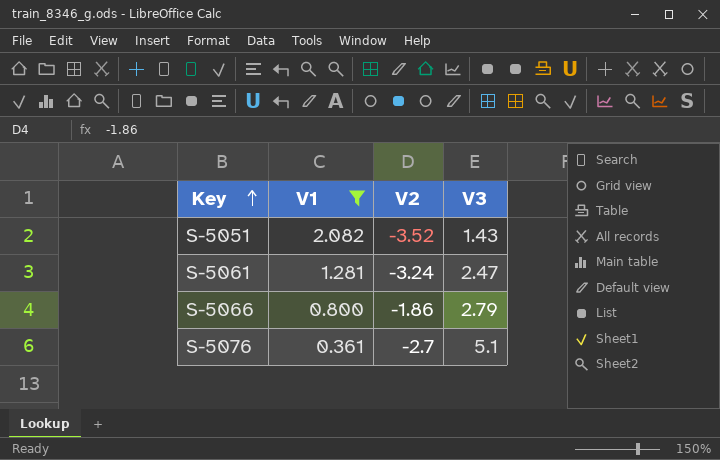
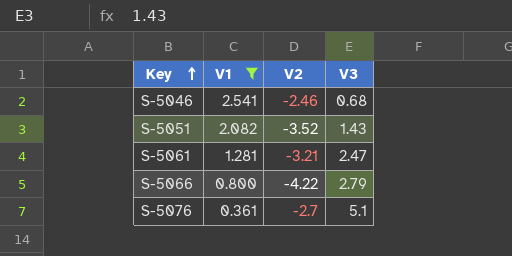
row S-5046: none -> 2.541 | -2.46 | 0.68
S-5061 | V2: -3.24 -> -3.21
S-5066 | V2: -1.86 -> -4.22

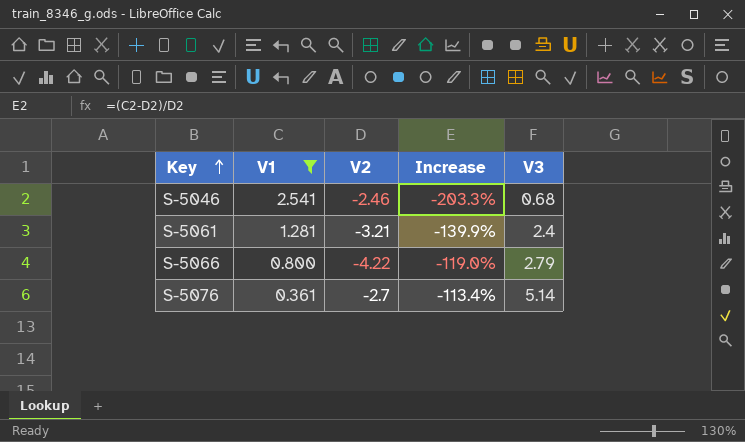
column Increase | formula: none -> ([V1] - [V2]) / [V2]
row S-5051: 2.082 | -3.52 | 1.43 -> none
S-5061 | V3: 2.47 -> 2.4
S-5076 | V3: 5.1 -> 5.14

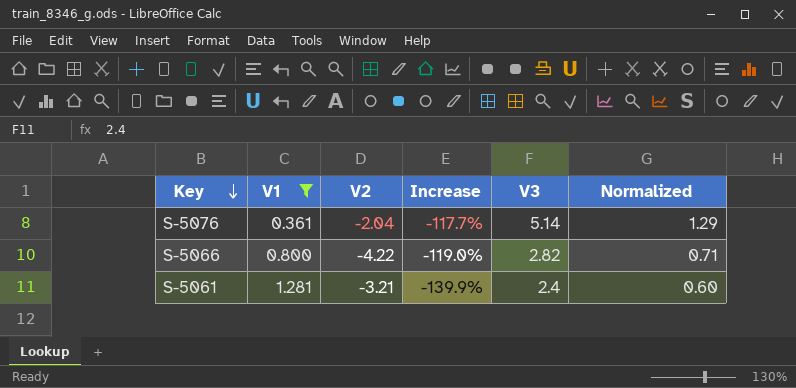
row order: Key ascending -> Key descending
column Normalized | formula: none -> [V3] * 0.25
row S-5046: 2.541 | -2.46 | -203.3% | 0.68 -> none
S-5076 | V2: -2.7 -> -2.04
S-5076 | Increase: -113.4% -> -117.7%
S-5066 | V3: 2.79 -> 2.82

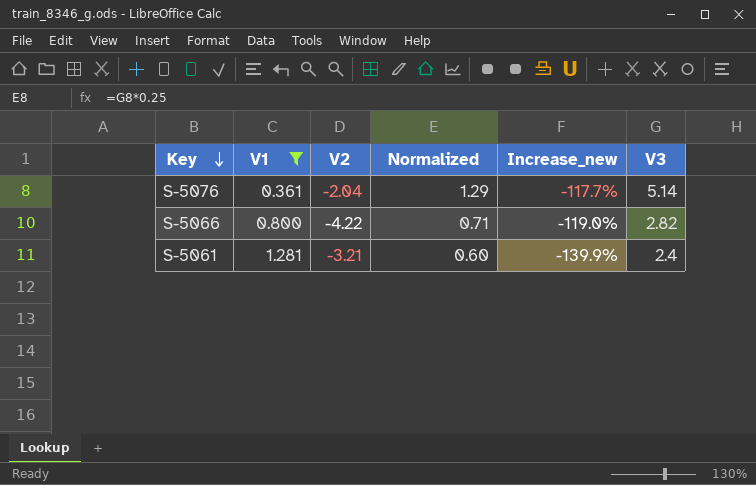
column Normalized | position: 6 -> 4
column name: Increase -> Increase_new

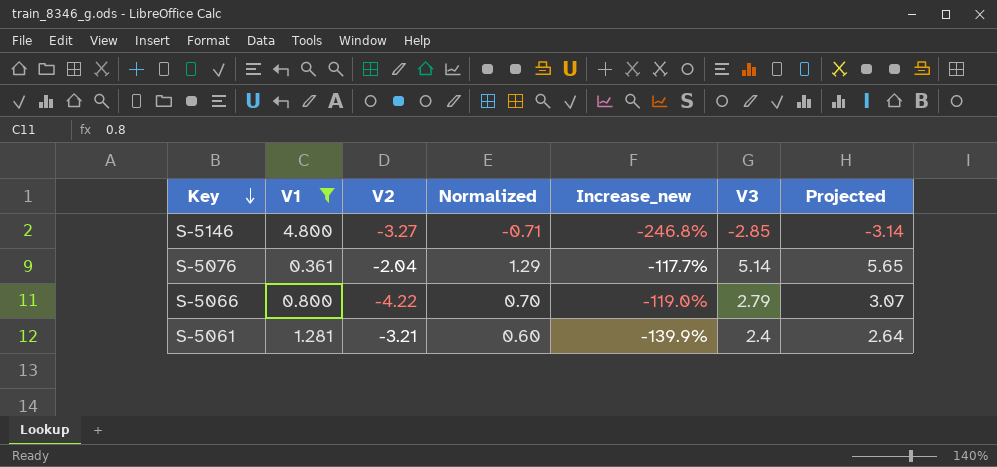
column Projected | formula: none -> [V3] * 1.1
row S-5146: none -> 4.800 | -3.27 | -0.71 | -246.8% | -2.85 | -3.14
S-5066 | Normalized: 0.71 -> 0.70
S-5066 | V3: 2.82 -> 2.79

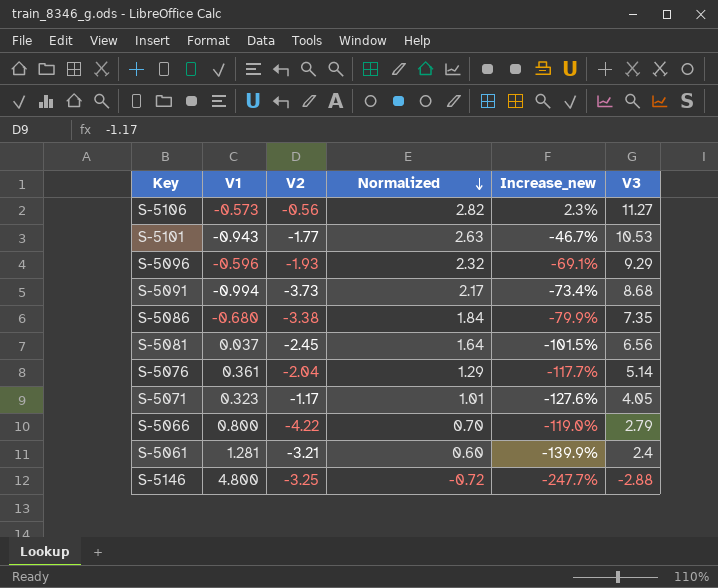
filter: V1 >= 0.361 -> none
row order: Key descending -> Normalized descending
column Projected | formula: [V3] * 1.1 -> none
S-5146 | V2: -3.27 -> -3.25
S-5146 | Normalized: -0.71 -> -0.72
S-5146 | Increase_new: -246.8% -> -247.7%
S-5146 | V3: -2.85 -> -2.88

